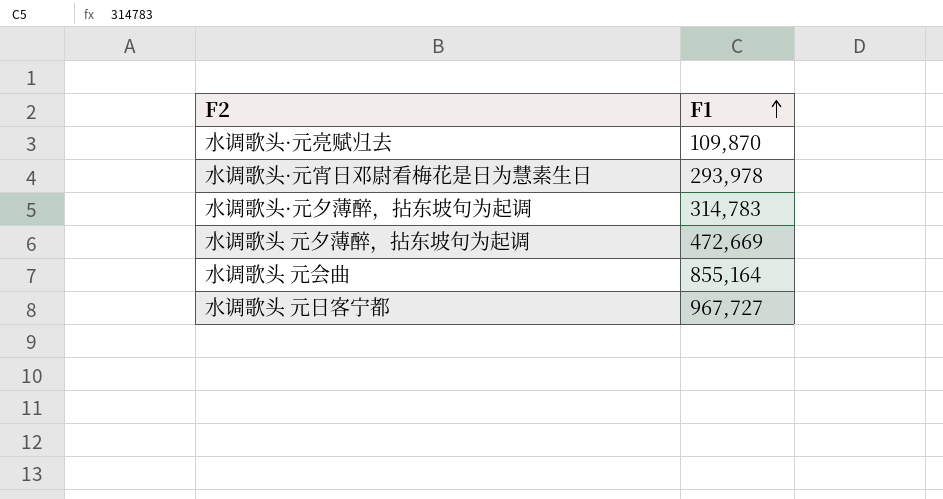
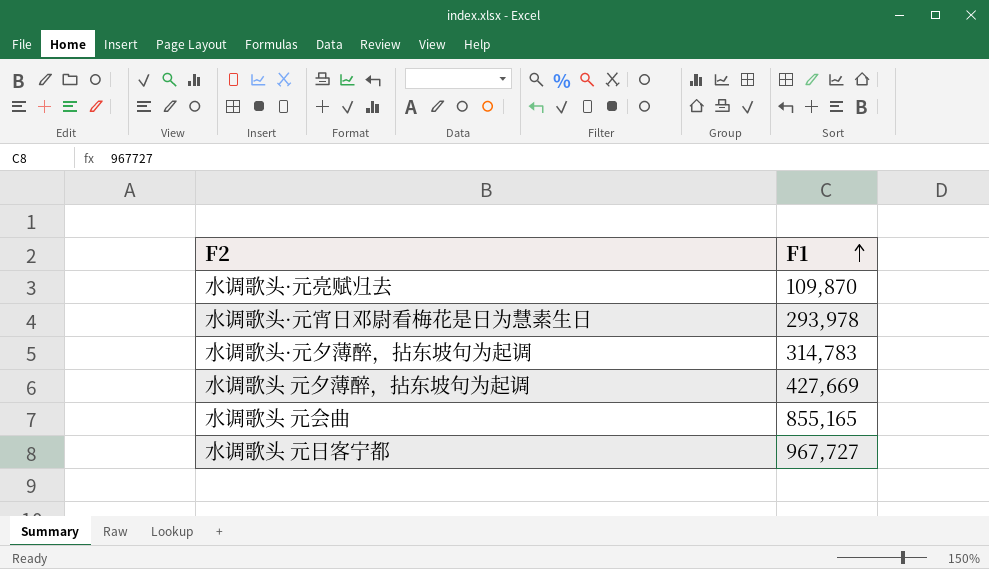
水调歌头 元夕薄醉，拈东坡句为起调 | F1: 472,669 -> 427,669
水调歌头 元会曲 | F1: 855,164 -> 855,165

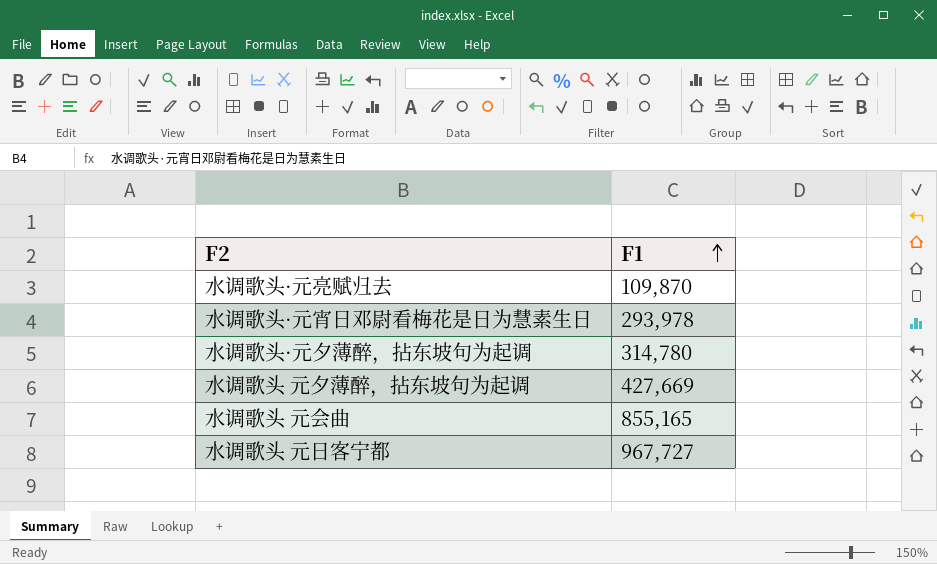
水调歌头·元夕薄醉，拈东坡句为起调 | F1: 314,783 -> 314,780

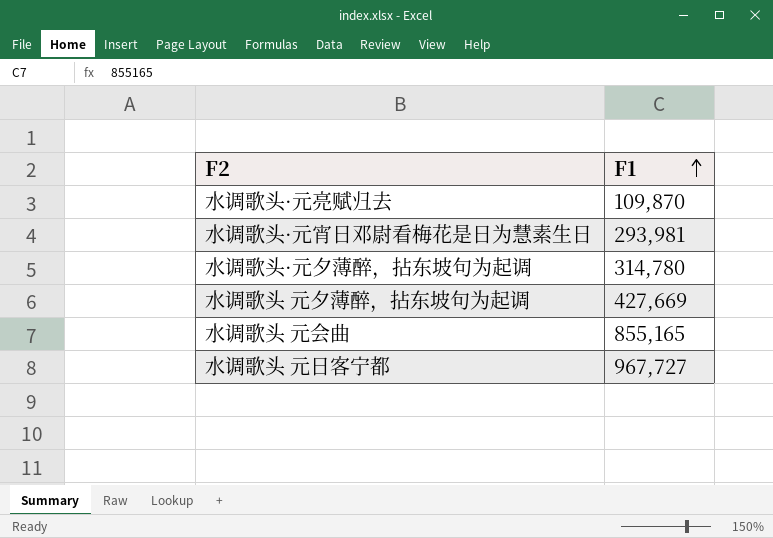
水调歌头·元宵日邓尉看梅花是日为慧素生日 | F1: 293,978 -> 293,981

